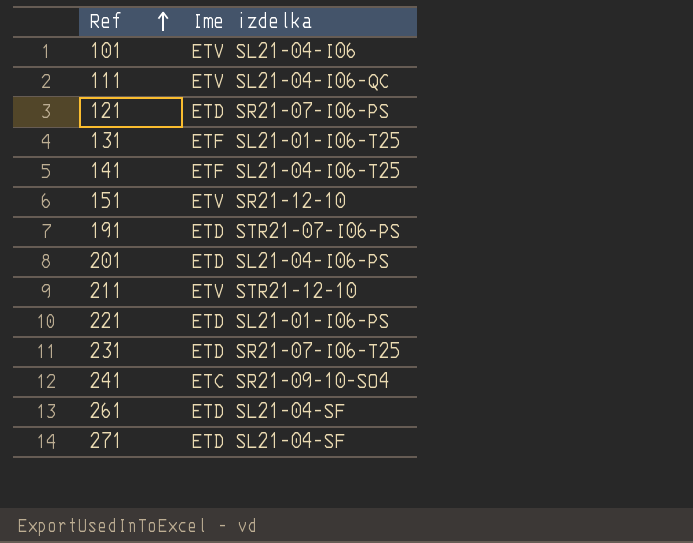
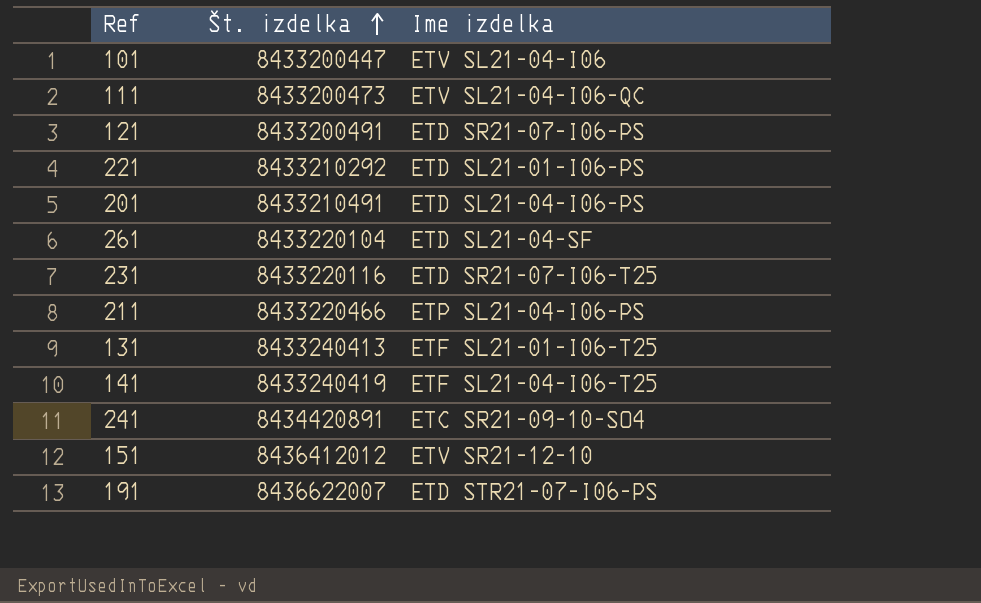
row order: Ref ascending -> Št. izdelka ascending
column Št. izdelka | position: none -> 2
row 271: ETD SL21-04-SF -> none
211 | Ime izdelka: ETV STR21-12-10 -> ETP SL21-04-I06-PS

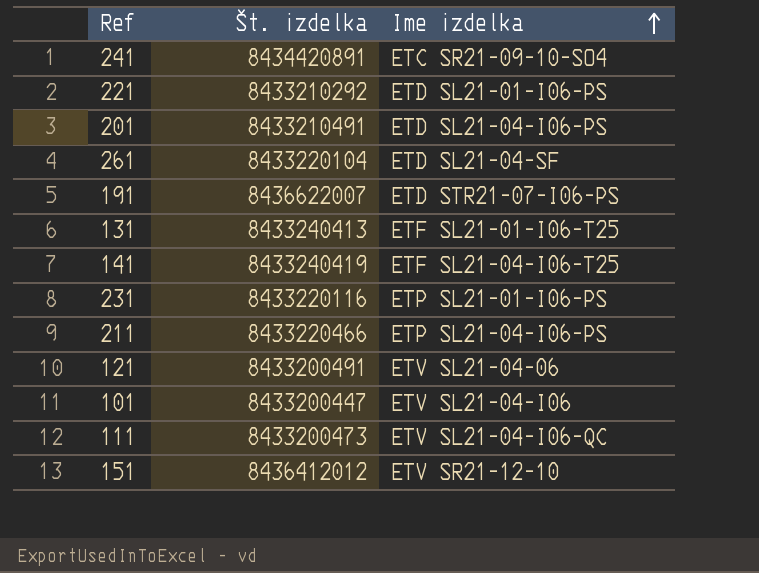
row order: Št. izdelka ascending -> Ime izdelka ascending
231 | Ime izdelka: ETD SR21-07-I06-T25 -> ETP SL21-01-I06-PS
121 | Ime izdelka: ETD SR21-07-I06-PS -> ETV SL21-04-06

